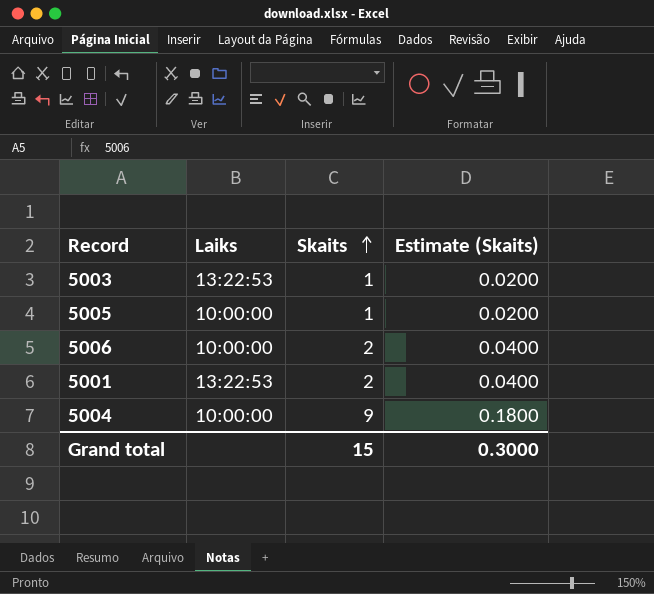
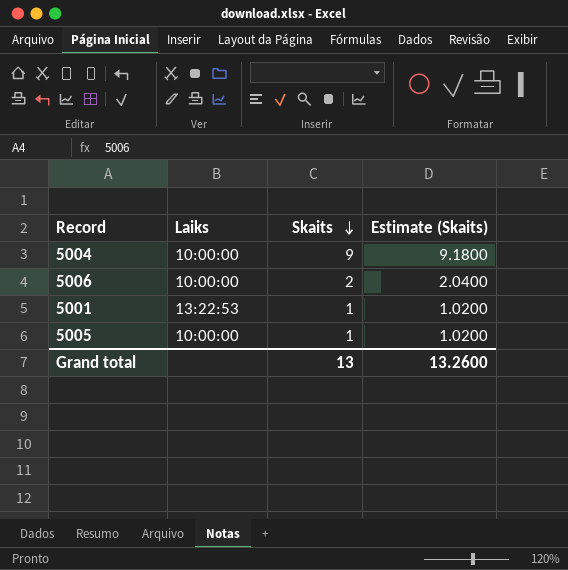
row order: Skaits ascending -> Skaits descending
column Estimate (Skaits) | formula: [Skaits] * 0.02 -> [Skaits] * 1.02
row 5003: 13:22:53 | 1 | 0.0200 -> none
5001 | Skaits: 2 -> 1
Grand total | Skaits: 15 -> 13
Grand total | Estimate (Skaits): 0.3000 -> 13.2600

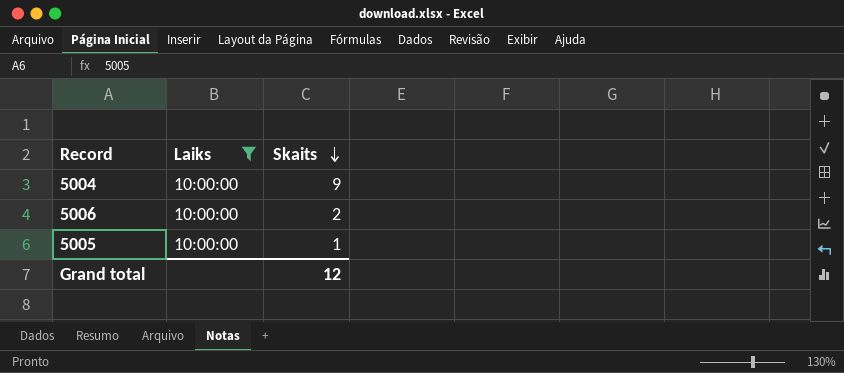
filter: none -> Laiks = 10:00:00
column Estimate (Skaits) | formula: [Skaits] * 1.02 -> none
Grand total | Skaits: 13 -> 12

